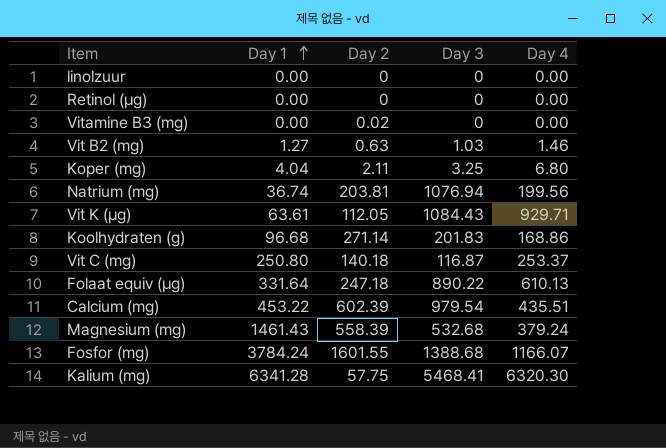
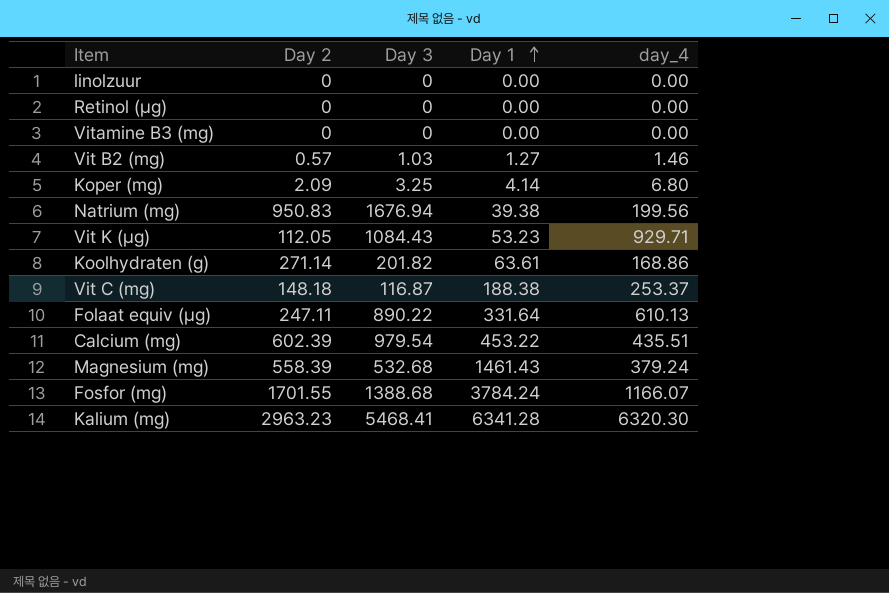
column Day 1 | position: 2 -> 4
column name: Day 4 -> day_4
Vitamine B3 (mg) | Day 2: 0.02 -> 0
Vit B2 (mg) | Day 2: 0.63 -> 0.57
Koper (mg) | Day 2: 2.11 -> 2.09
Koper (mg) | Day 1: 4.04 -> 4.14
Natrium (mg) | Day 2: 203.81 -> 950.83
Natrium (mg) | Day 3: 1076.94 -> 1676.94
Natrium (mg) | Day 1: 36.74 -> 39.38
Vit K (µg) | Day 1: 63.61 -> 53.23
Koolhydraten (g) | Day 3: 201.83 -> 201.82
Koolhydraten (g) | Day 1: 96.68 -> 63.61
Vit C (mg) | Day 2: 140.18 -> 148.18
Vit C (mg) | Day 1: 250.80 -> 188.38
Folaat equiv (µg) | Day 2: 247.18 -> 247.11
Fosfor (mg) | Day 2: 1601.55 -> 1701.55
Kalium (mg) | Day 2: 57.75 -> 2963.23

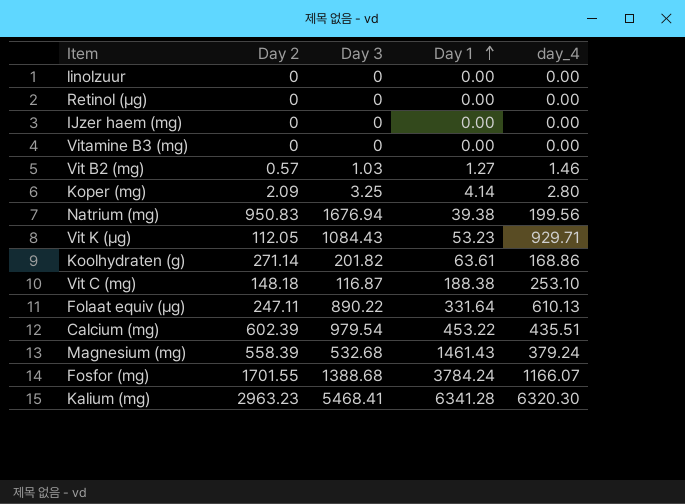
row IJzer haem (mg): none -> 0 | 0 | 0.00 | 0.00
Koper (mg) | day_4: 6.80 -> 2.80
Vit C (mg) | day_4: 253.37 -> 253.10

